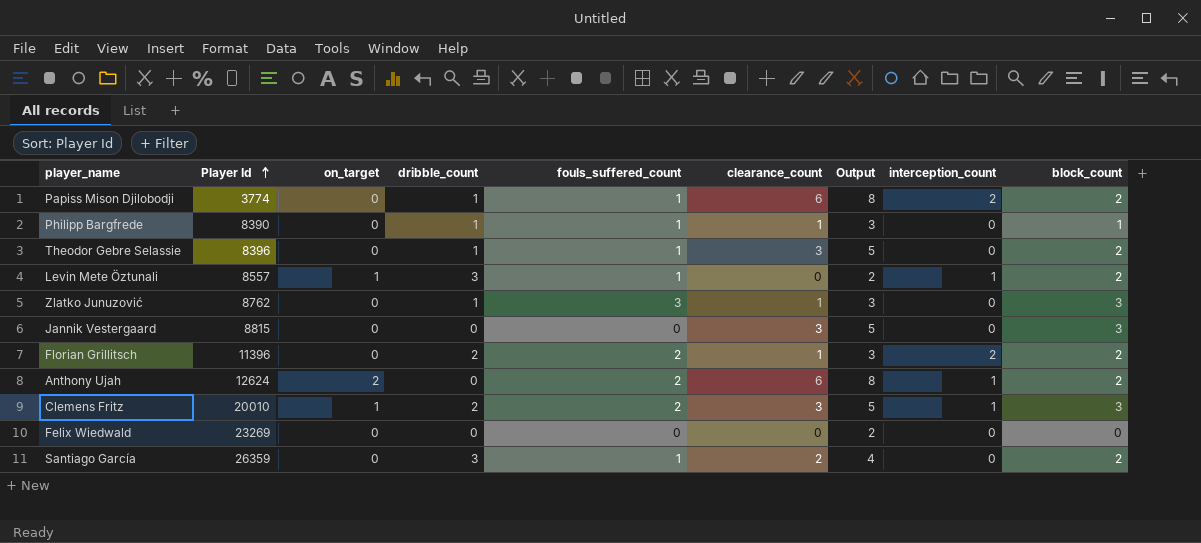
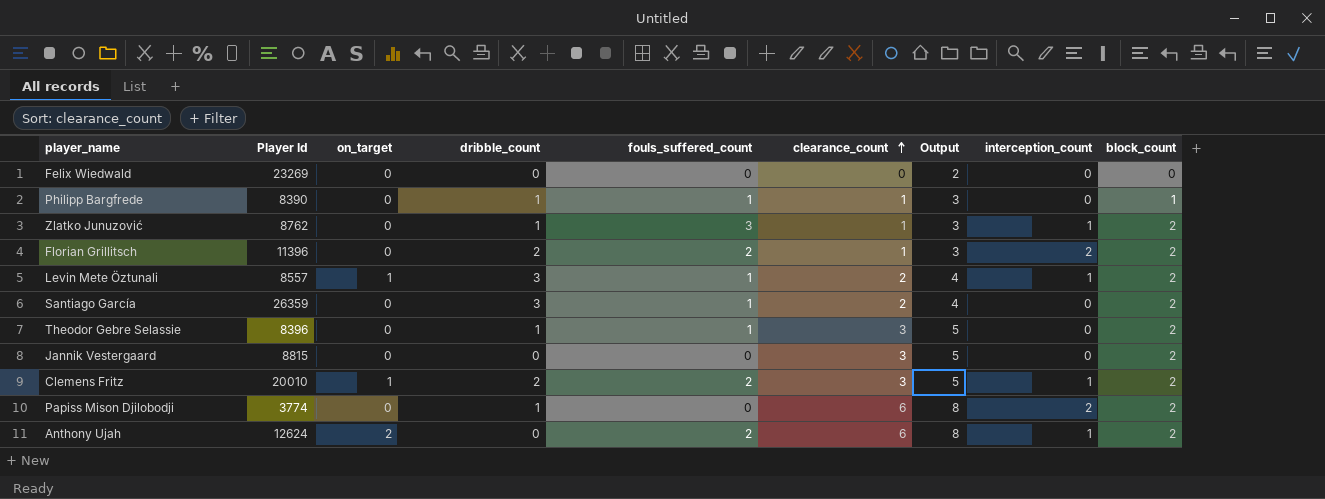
row order: Player Id ascending -> clearance_count ascending
Zlatko Junuzović | interception_count: 0 -> 1
Zlatko Junuzović | block_count: 3 -> 2
Levin Mete Öztunali | clearance_count: 0 -> 2
Levin Mete Öztunali | Output: 2 -> 4
Jannik Vestergaard | block_count: 3 -> 2
Clemens Fritz | block_count: 3 -> 2
Papiss Mison Djilobodji | fouls_suffered_count: 1 -> 0

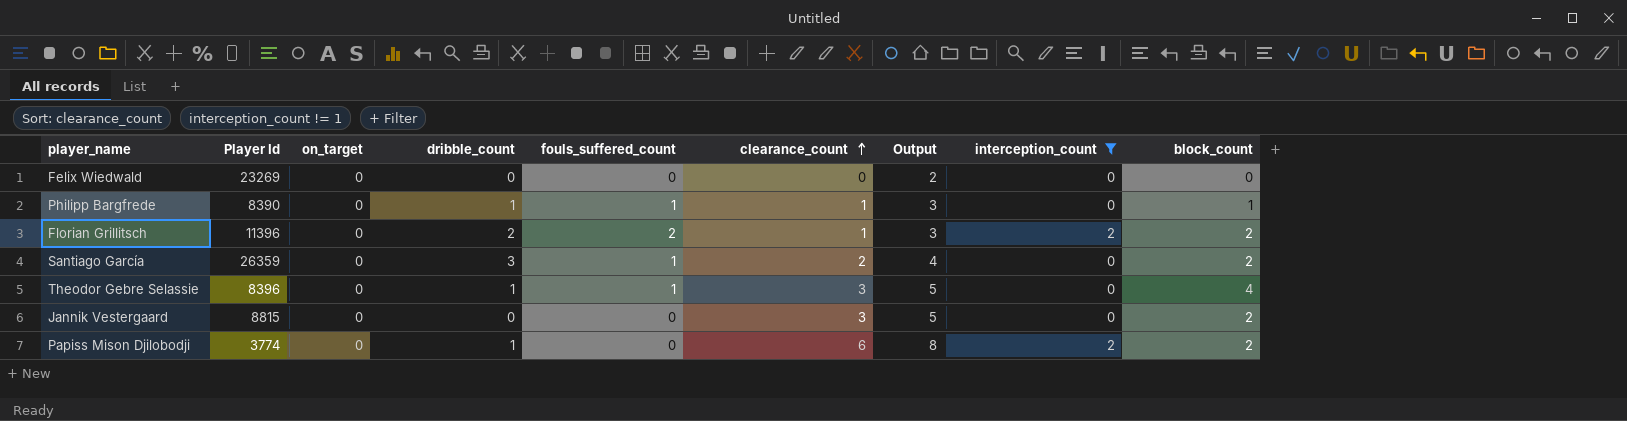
filter: none -> interception_count != 1
Theodor Gebre Selassie | block_count: 2 -> 4

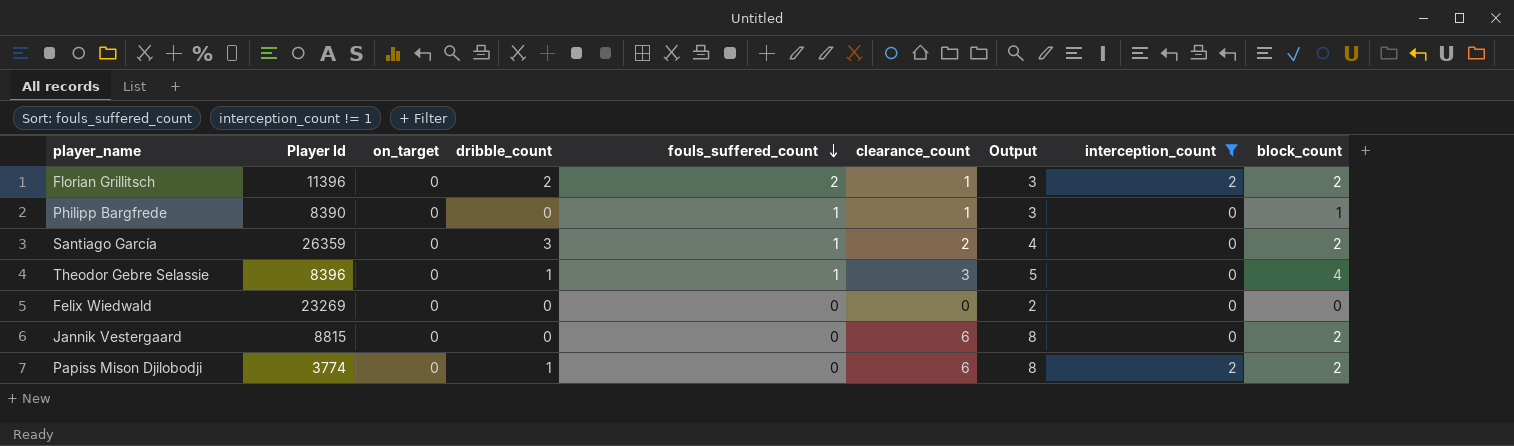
row order: clearance_count ascending -> fouls_suffered_count descending
Philipp Bargfrede | dribble_count: 1 -> 0
Jannik Vestergaard | clearance_count: 3 -> 6
Jannik Vestergaard | Output: 5 -> 8

